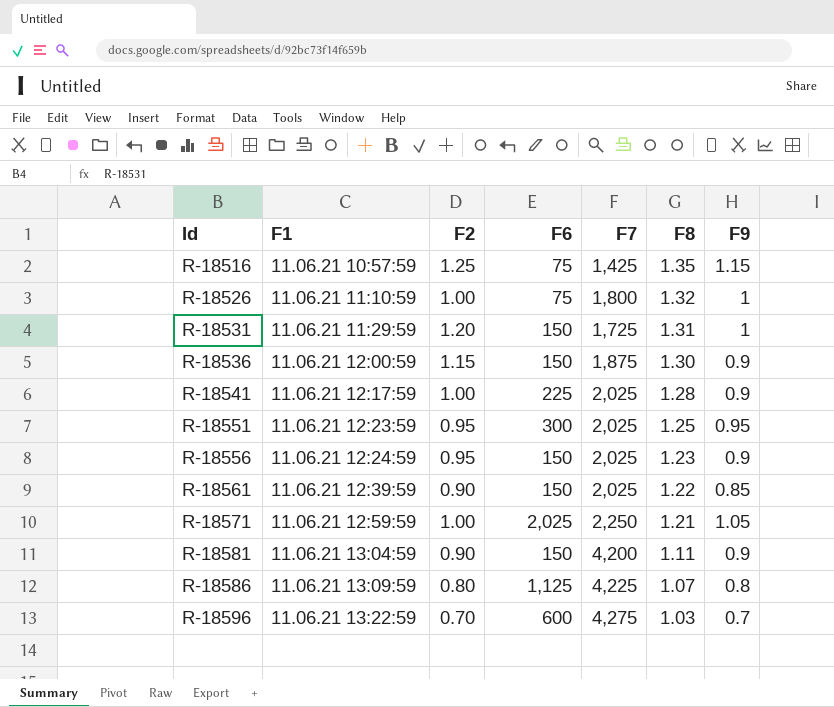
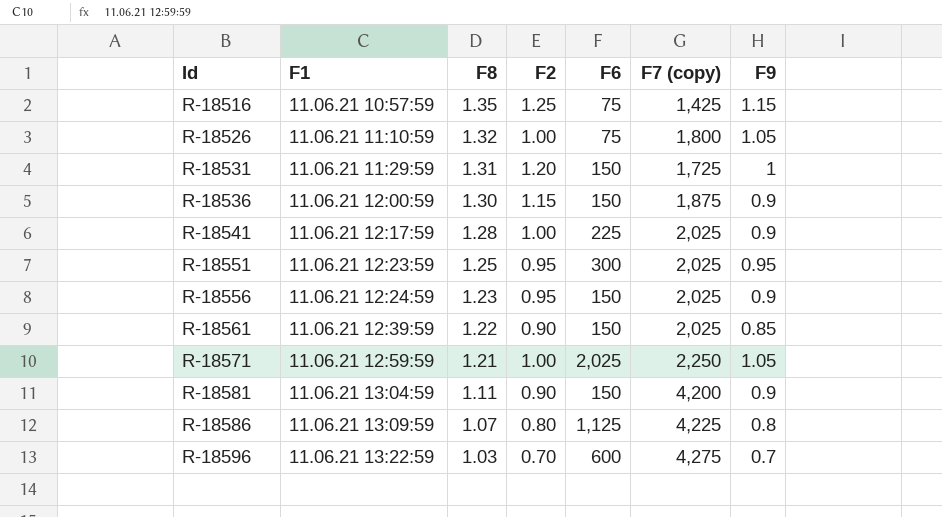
column F8 | position: 6 -> 3
column name: F7 -> F7 (copy)
R-18526 | F9: 1 -> 1.05

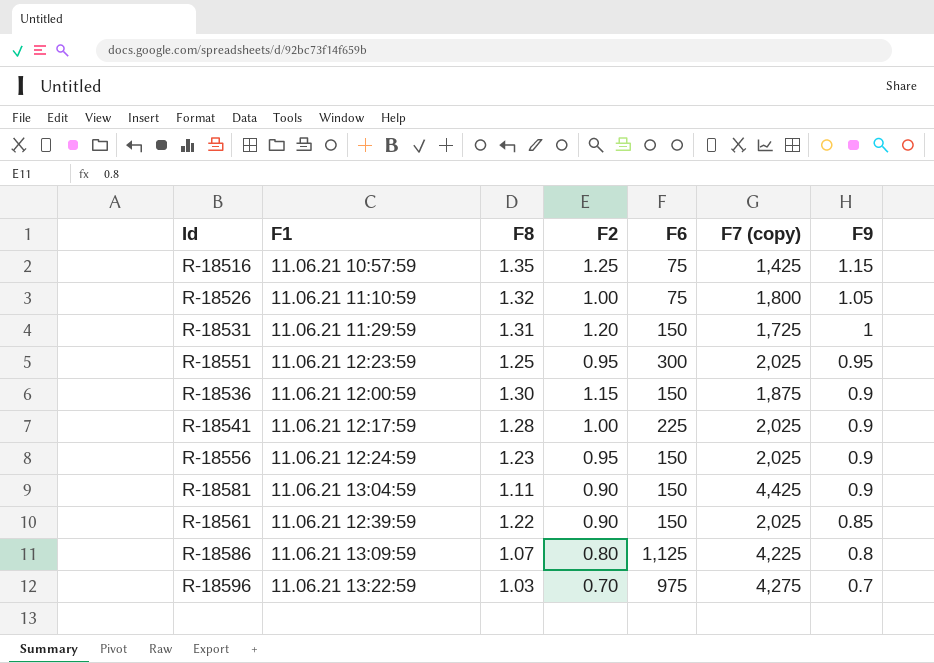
row order: Id ascending -> F9 descending
row R-18571: 11.06.21 12:59:59 | 1.21 | 1.00 | 2,025 | 2,250 | 1.05 -> none
R-18581 | F7 (copy): 4,200 -> 4,425
R-18596 | F6: 600 -> 975

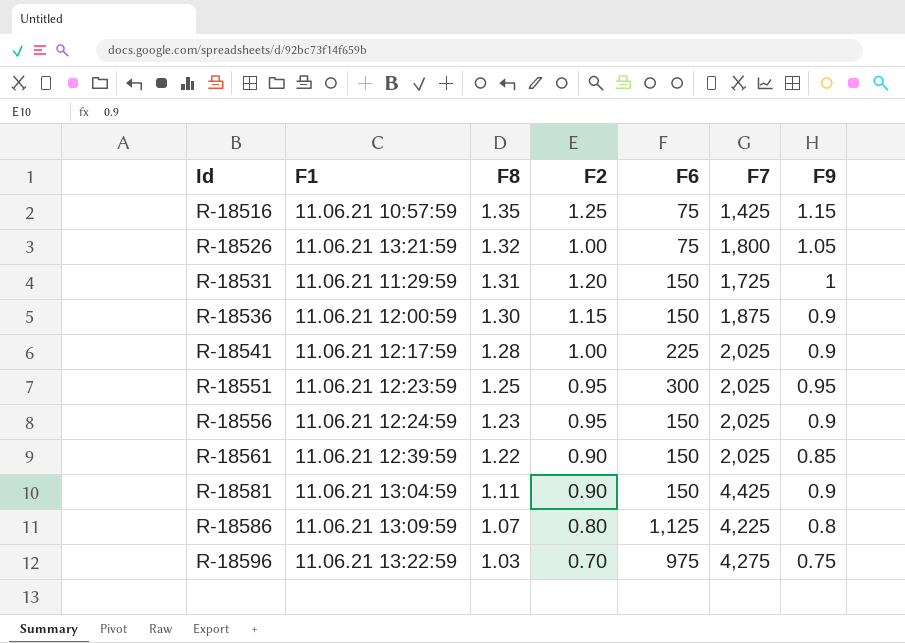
row order: F9 descending -> Id ascending
column name: F7 (copy) -> F7
R-18526 | F1: 11.06.21 11:10:59 -> 11.06.21 13:21:59
R-18596 | F9: 0.7 -> 0.75

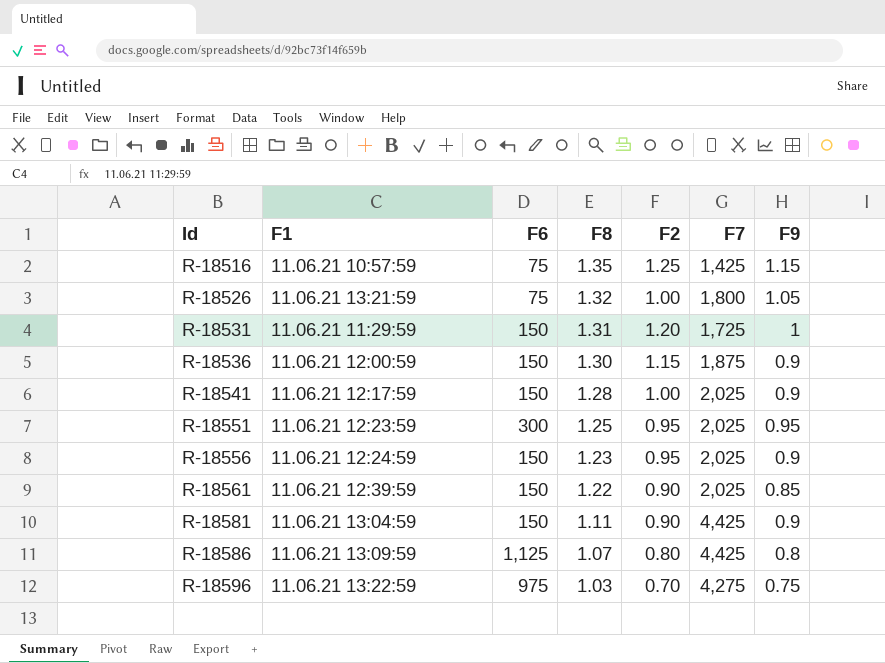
column F6 | position: 5 -> 3
R-18541 | F6: 225 -> 150
R-18586 | F7: 4,225 -> 4,425

